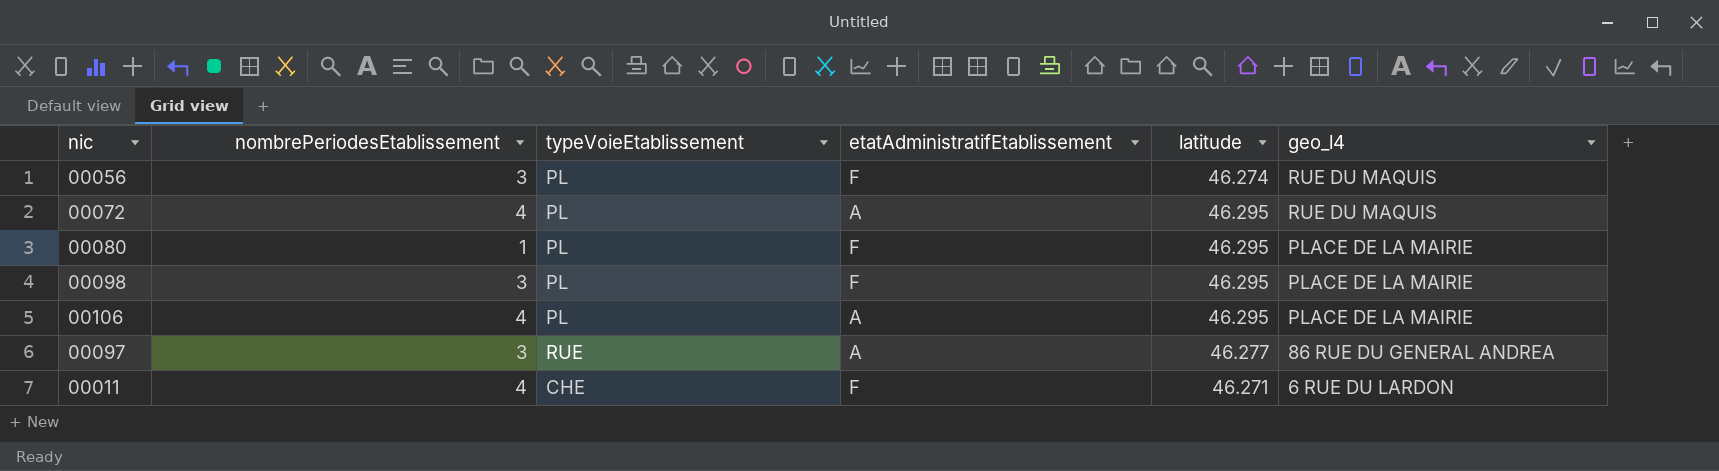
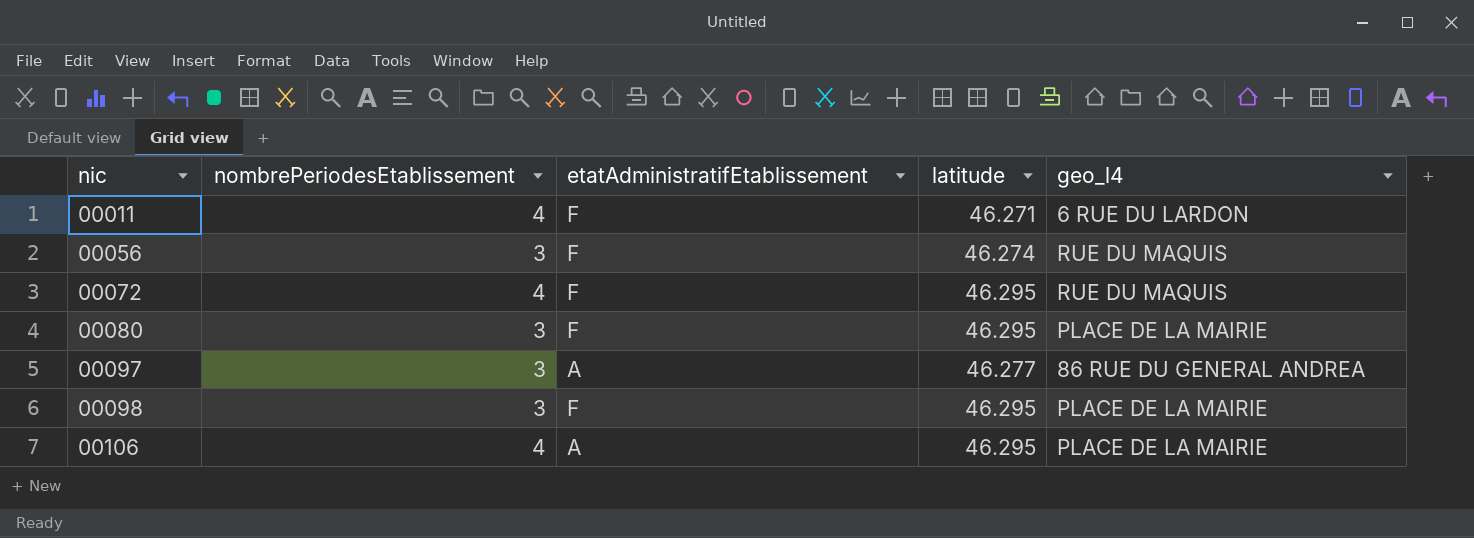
row order: geo_l4 descending -> nic ascending
column typeVoieEtablissement | position: 3 -> none
00072 | etatAdministratifEtablissement: A -> F
00080 | nombrePeriodesEtablissement: 1 -> 3

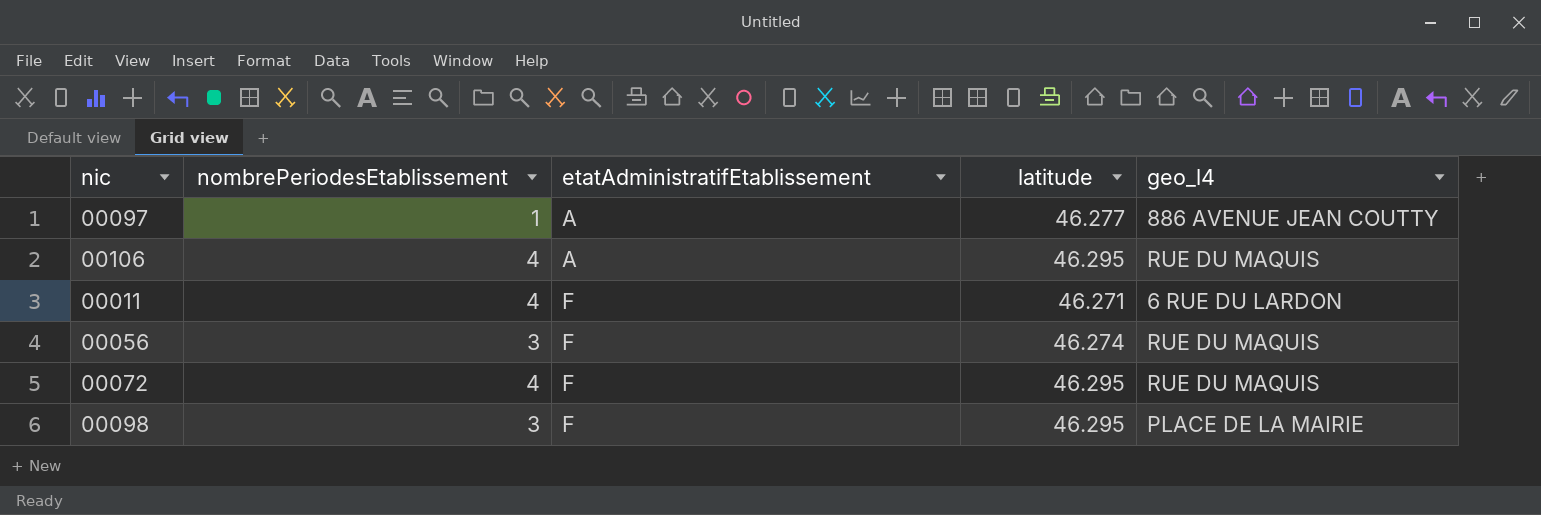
row order: nic ascending -> etatAdministratifEtablissement ascending
row 00080: 3 | F | 46.295 | PLACE DE LA MAIRIE -> none
00097 | nombrePeriodesEtablissement: 3 -> 1
00097 | geo_l4: 86 RUE DU GENERAL ANDREA -> 886 AVENUE JEAN COUTTY
00106 | geo_l4: PLACE DE LA MAIRIE -> RUE DU MAQUIS

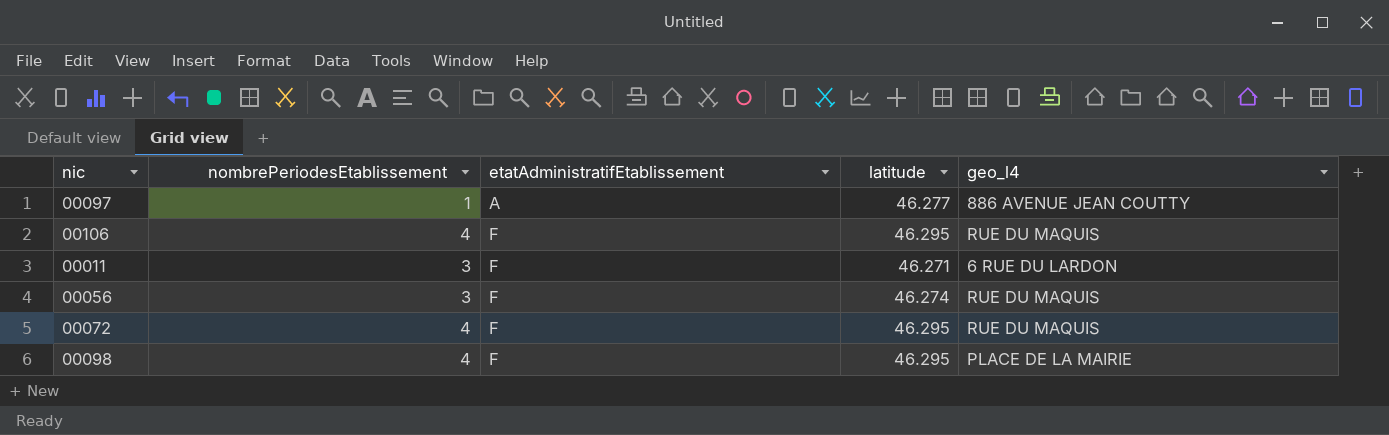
00106 | etatAdministratifEtablissement: A -> F
00011 | nombrePeriodesEtablissement: 4 -> 3
00098 | nombrePeriodesEtablissement: 3 -> 4

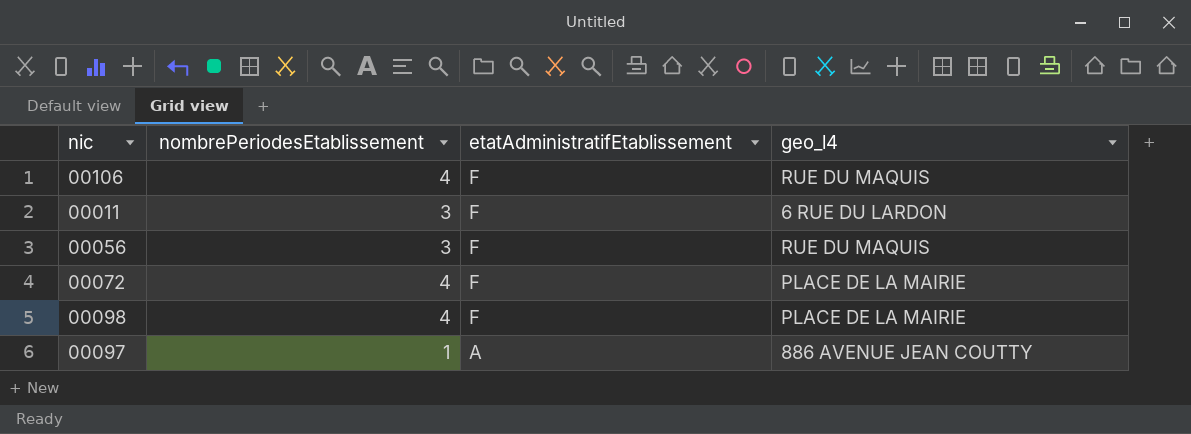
row order: etatAdministratifEtablissement ascending -> etatAdministratifEtablissement descending
column latitude | position: 4 -> none
00072 | geo_l4: RUE DU MAQUIS -> PLACE DE LA MAIRIE

